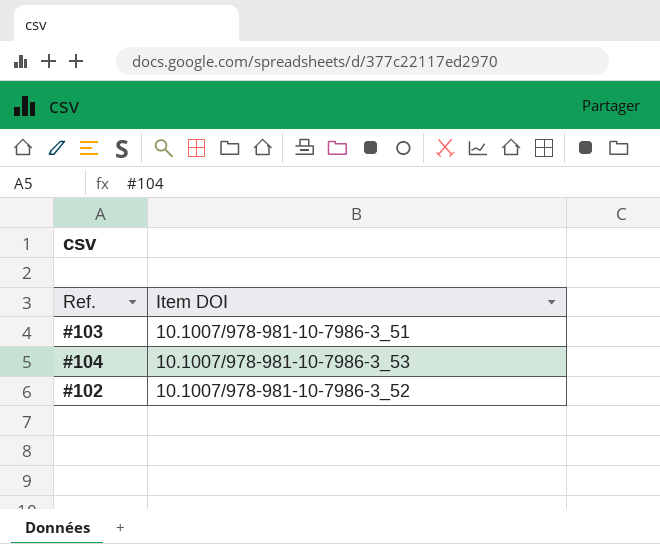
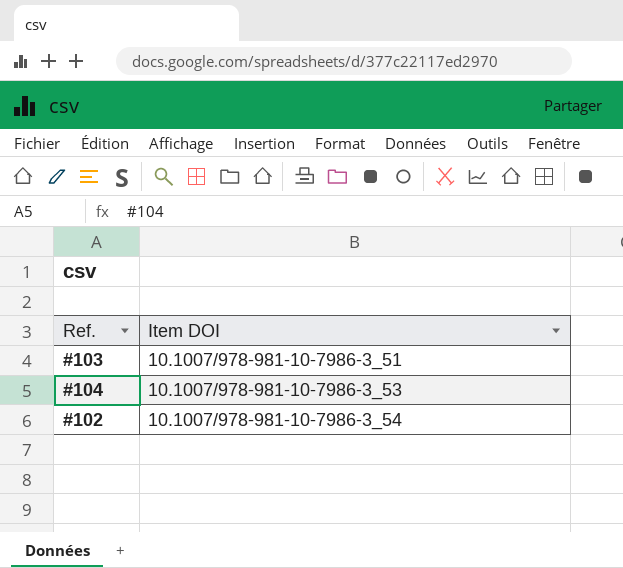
#102 | Item DOI: 10.1007/978-981-10-7986-3_52 -> 10.1007/978-981-10-7986-3_54

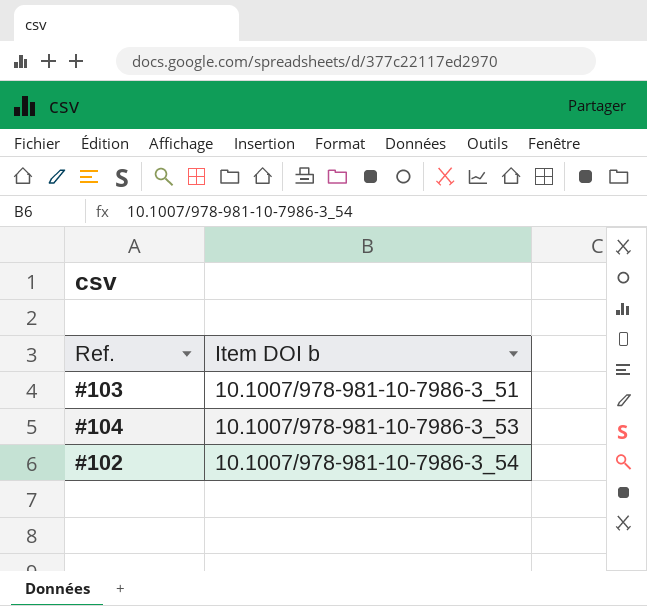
column name: Item DOI -> Item DOI b

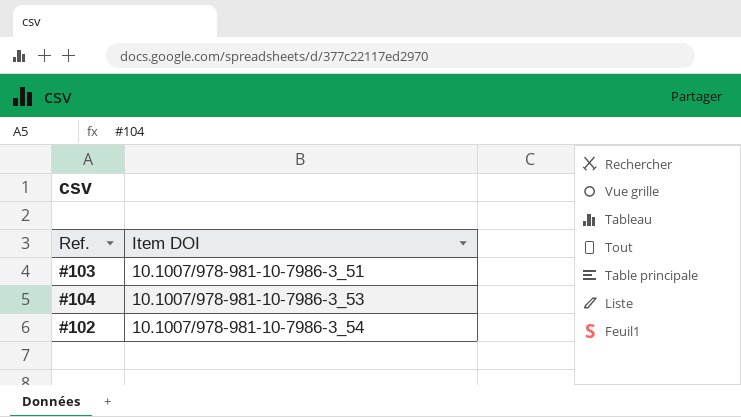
column name: Item DOI b -> Item DOI

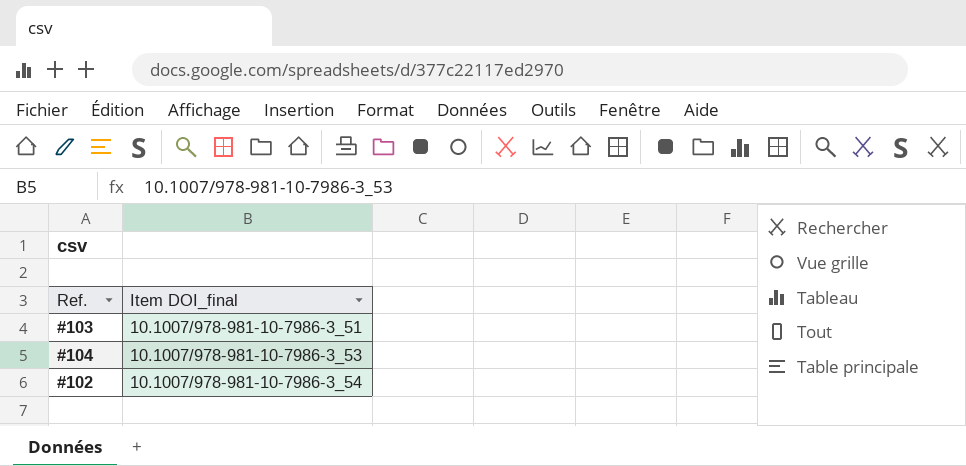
column name: Item DOI -> Item DOI_final

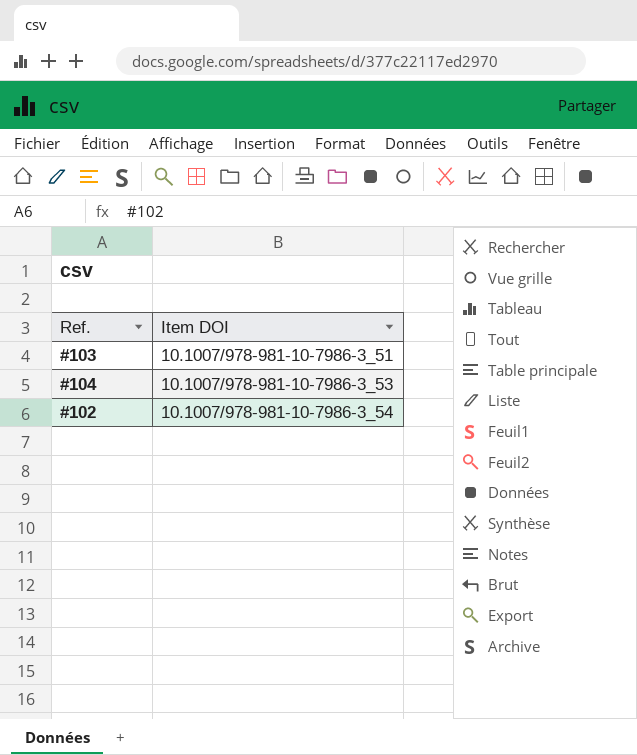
column name: Item DOI_final -> Item DOI

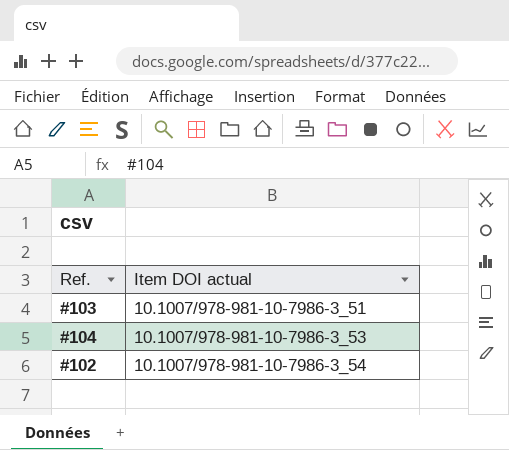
column name: Item DOI -> Item DOI actual

